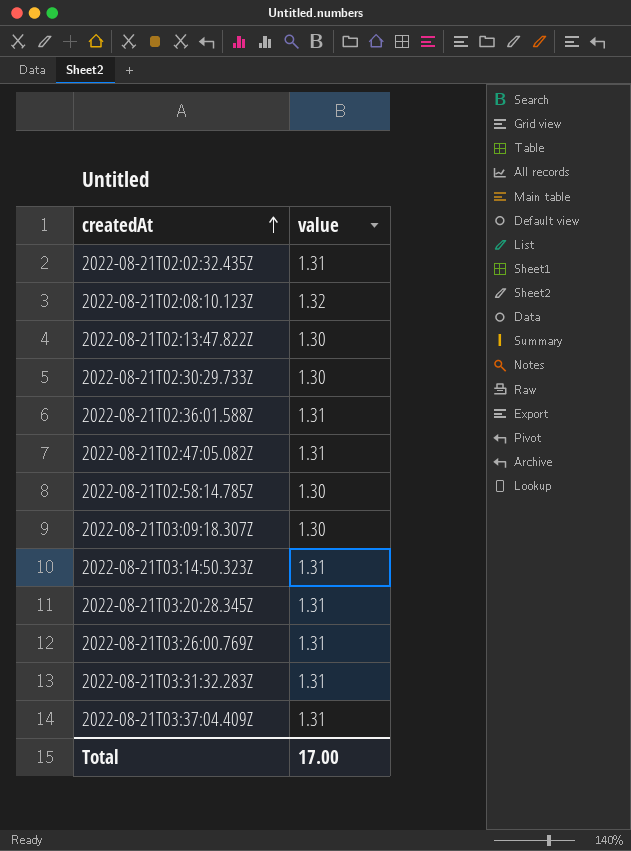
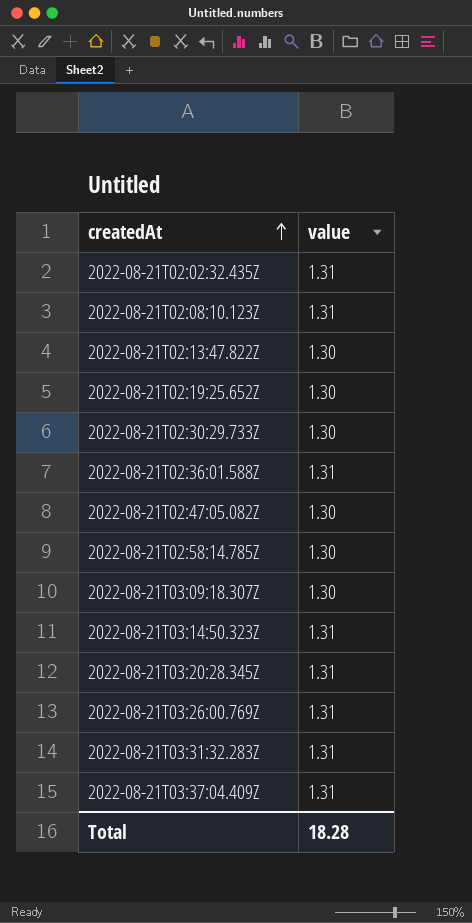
2022-08-21T02:08:10.123Z | value: 1.32 -> 1.31
row 2022-08-21T02:19:25.652Z: none -> 1.30
2022-08-21T02:47:05.082Z | value: 1.31 -> 1.30
Total | value: 17.00 -> 18.28

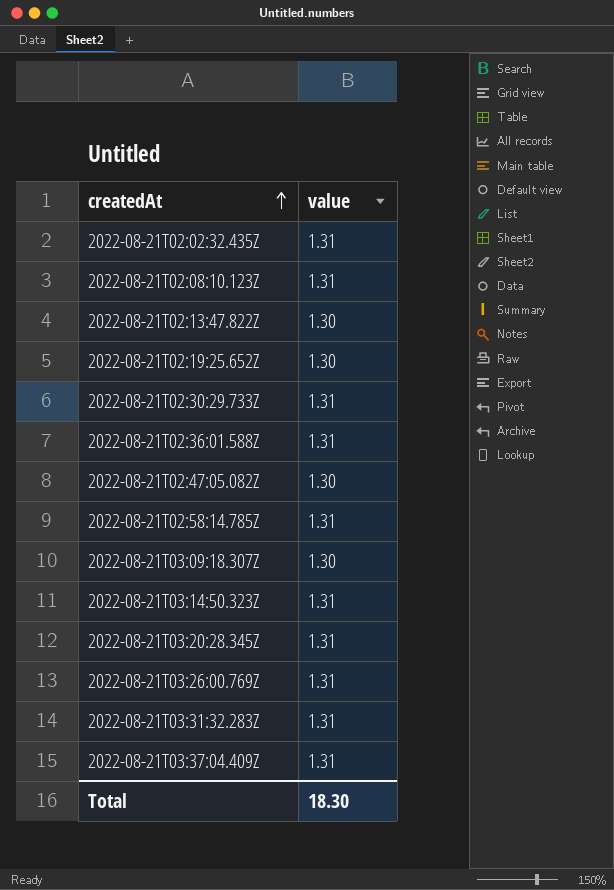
2022-08-21T02:30:29.733Z | value: 1.30 -> 1.31
2022-08-21T02:58:14.785Z | value: 1.30 -> 1.31
Total | value: 18.28 -> 18.30

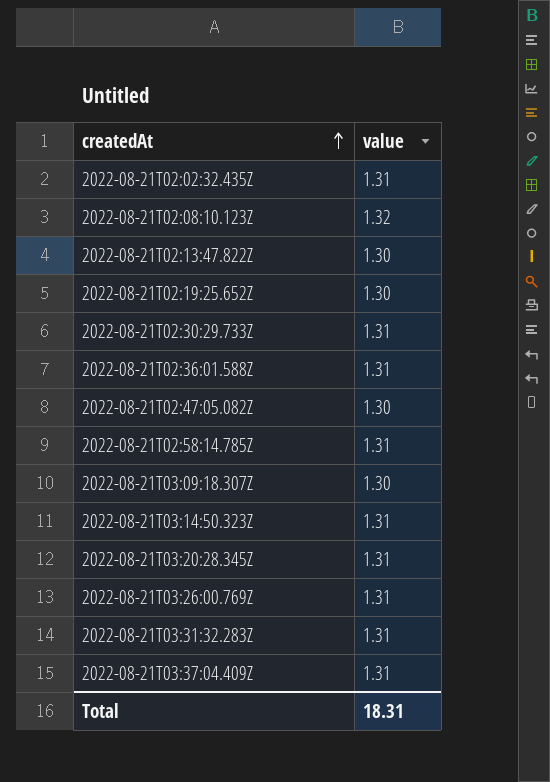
2022-08-21T02:08:10.123Z | value: 1.31 -> 1.32
Total | value: 18.30 -> 18.31

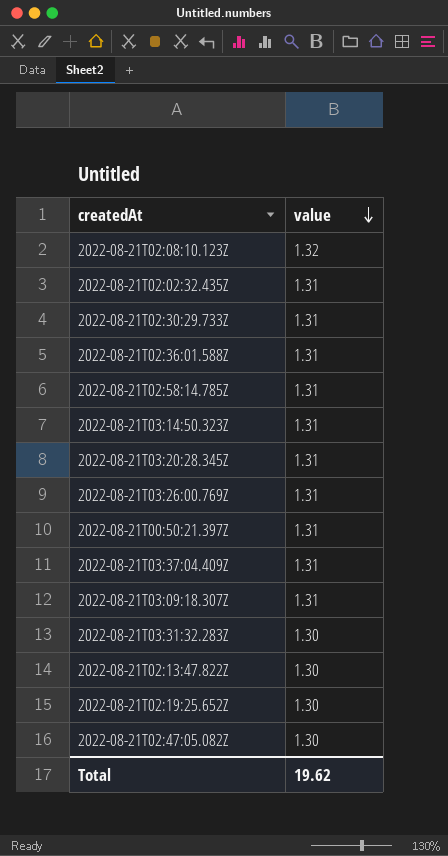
row order: createdAt ascending -> value descending
row 2022-08-21T00:50:21.397Z: none -> 1.31
2022-08-21T03:09:18.307Z | value: 1.30 -> 1.31
2022-08-21T03:31:32.283Z | value: 1.31 -> 1.30
Total | value: 18.31 -> 19.62

